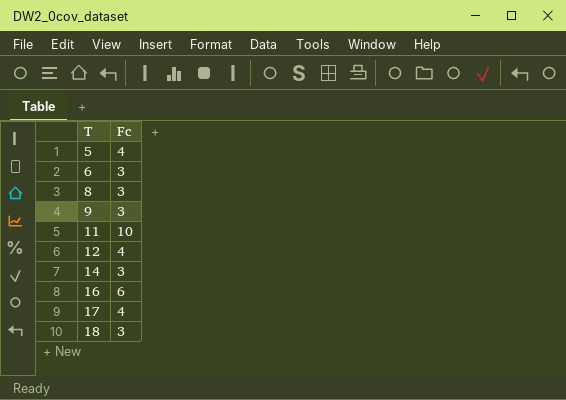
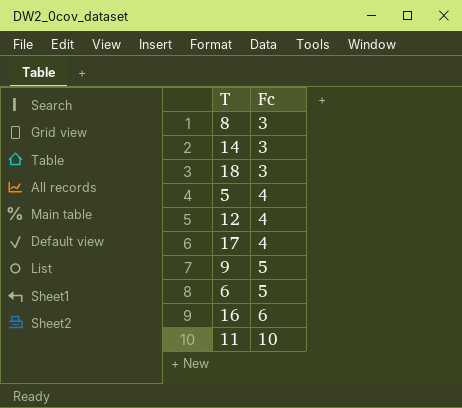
row order: T ascending -> Fc ascending
9 | Fc: 3 -> 5
6 | Fc: 3 -> 5

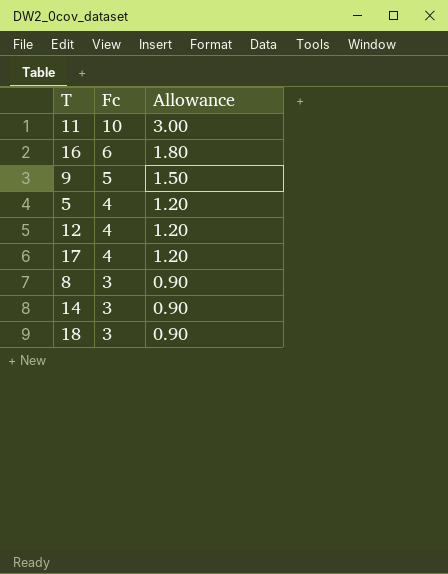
row order: Fc ascending -> Fc descending
column Allowance | formula: none -> [Fc] * 0.3
row 6: 5 -> none

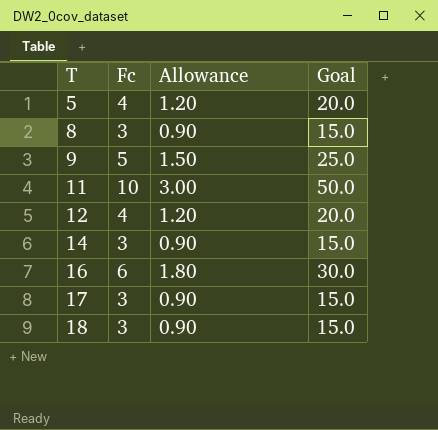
row order: Fc descending -> T ascending
column Goal | formula: none -> [Fc] * 5
17 | Fc: 4 -> 3
17 | Allowance: 1.20 -> 0.90

